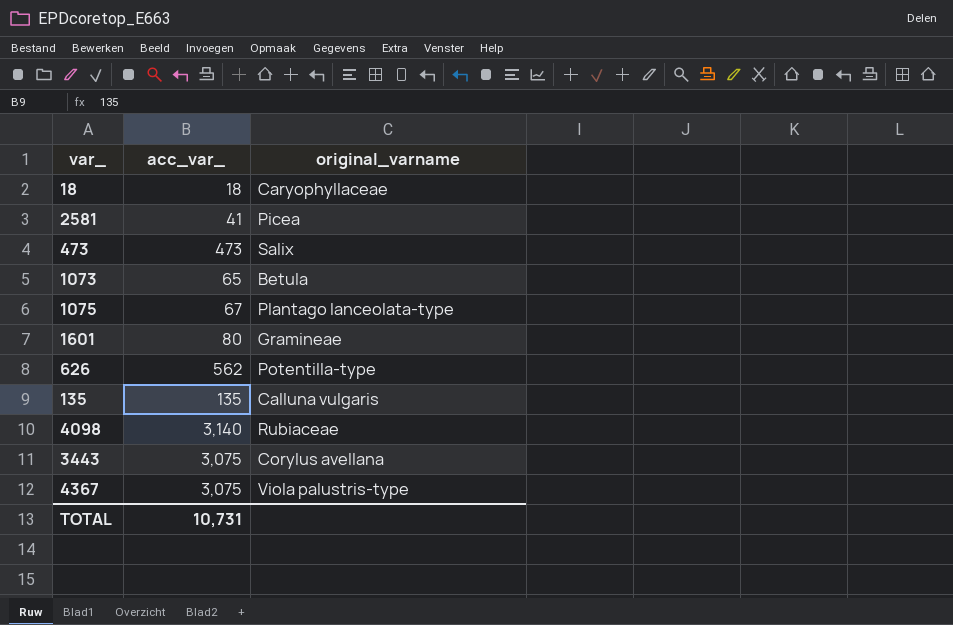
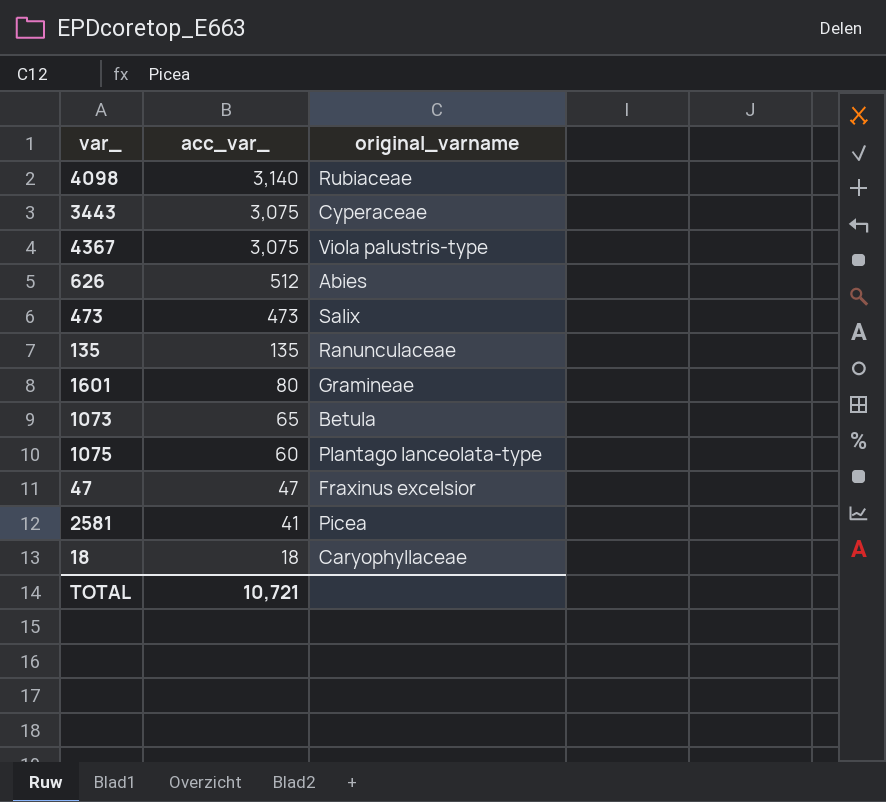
row order: none -> acc_var_ descending
3443 | original_varname: Corylus avellana -> Cyperaceae
626 | acc_var_: 562 -> 512
626 | original_varname: Potentilla-type -> Abies
135 | original_varname: Calluna vulgaris -> Ranunculaceae
1075 | acc_var_: 67 -> 60
row 47: none -> 47 | Fraxinus excelsior
TOTAL | acc_var_: 10,731 -> 10,721

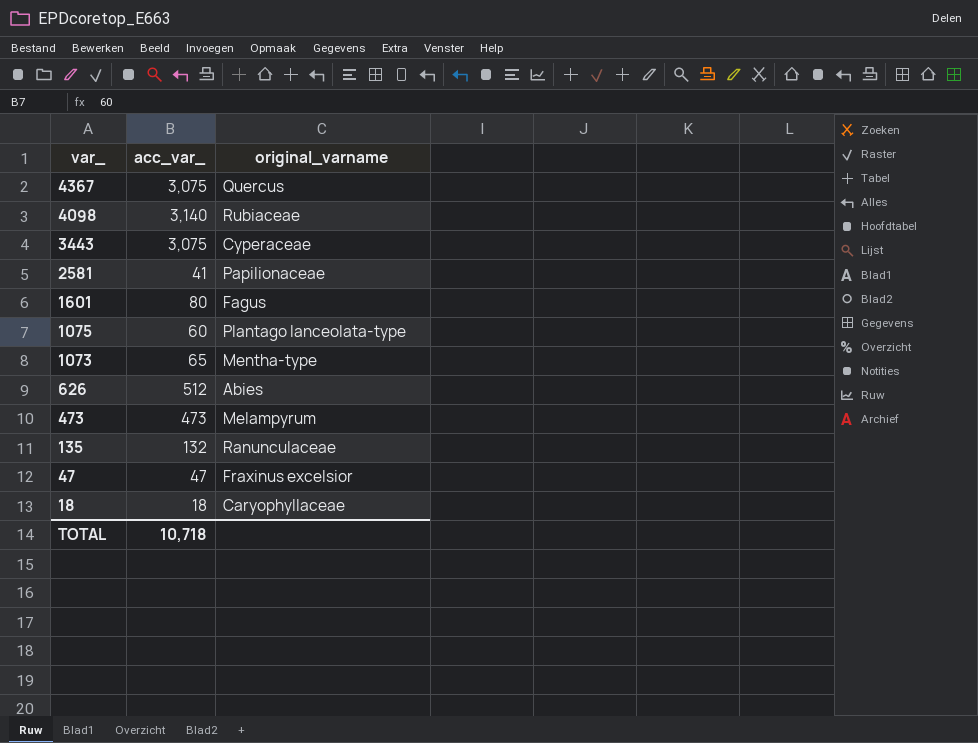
row order: acc_var_ descending -> var_ descending
4367 | original_varname: Viola palustris-type -> Quercus
2581 | original_varname: Picea -> Papilionaceae
1601 | original_varname: Gramineae -> Fagus
1073 | original_varname: Betula -> Mentha-type
473 | original_varname: Salix -> Melampyrum
135 | acc_var_: 135 -> 132
TOTAL | acc_var_: 10,721 -> 10,718

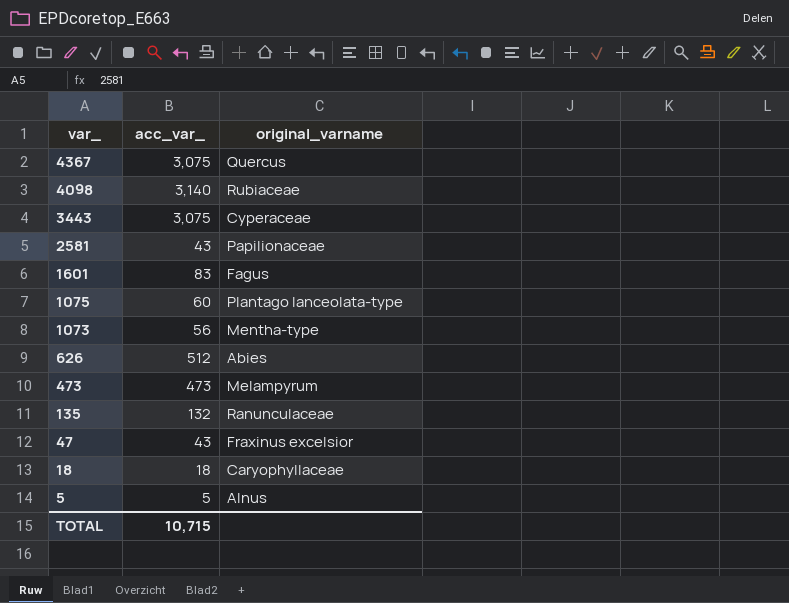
2581 | acc_var_: 41 -> 43
1601 | acc_var_: 80 -> 83
1073 | acc_var_: 65 -> 56
47 | acc_var_: 47 -> 43
row 5: none -> 5 | Alnus
TOTAL | acc_var_: 10,718 -> 10,715

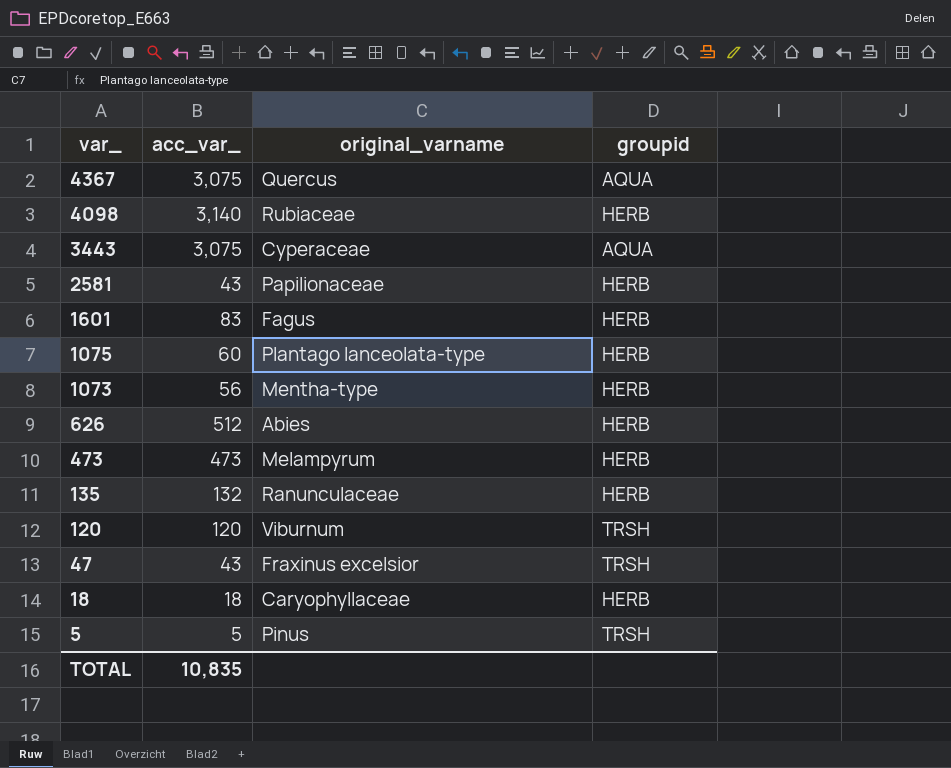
column groupid | position: none -> 4
row 120: none -> 120 | Viburnum | TRSH
5 | original_varname: Alnus -> Pinus
TOTAL | acc_var_: 10,715 -> 10,835

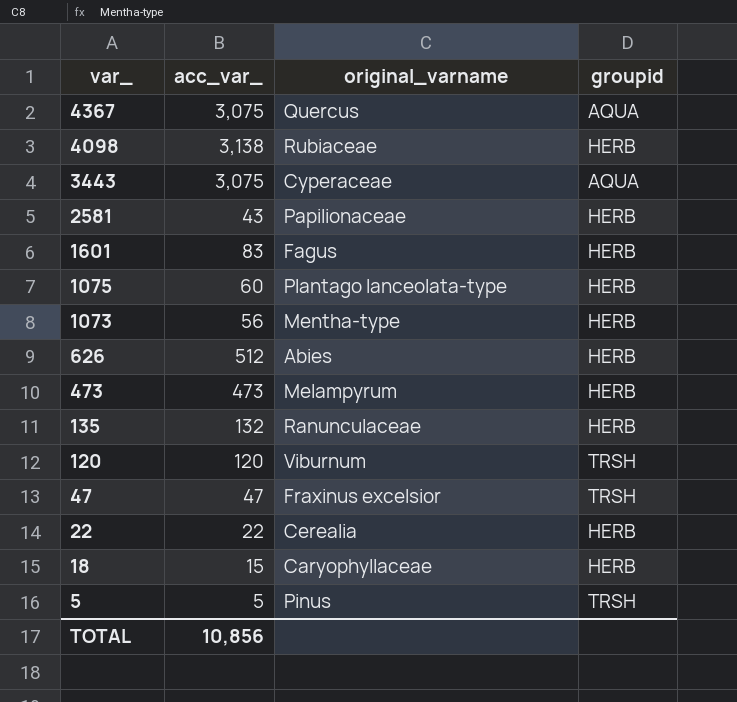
4098 | acc_var_: 3,140 -> 3,138
47 | acc_var_: 43 -> 47
row 22: none -> 22 | Cerealia | HERB
18 | acc_var_: 18 -> 15
TOTAL | acc_var_: 10,835 -> 10,856

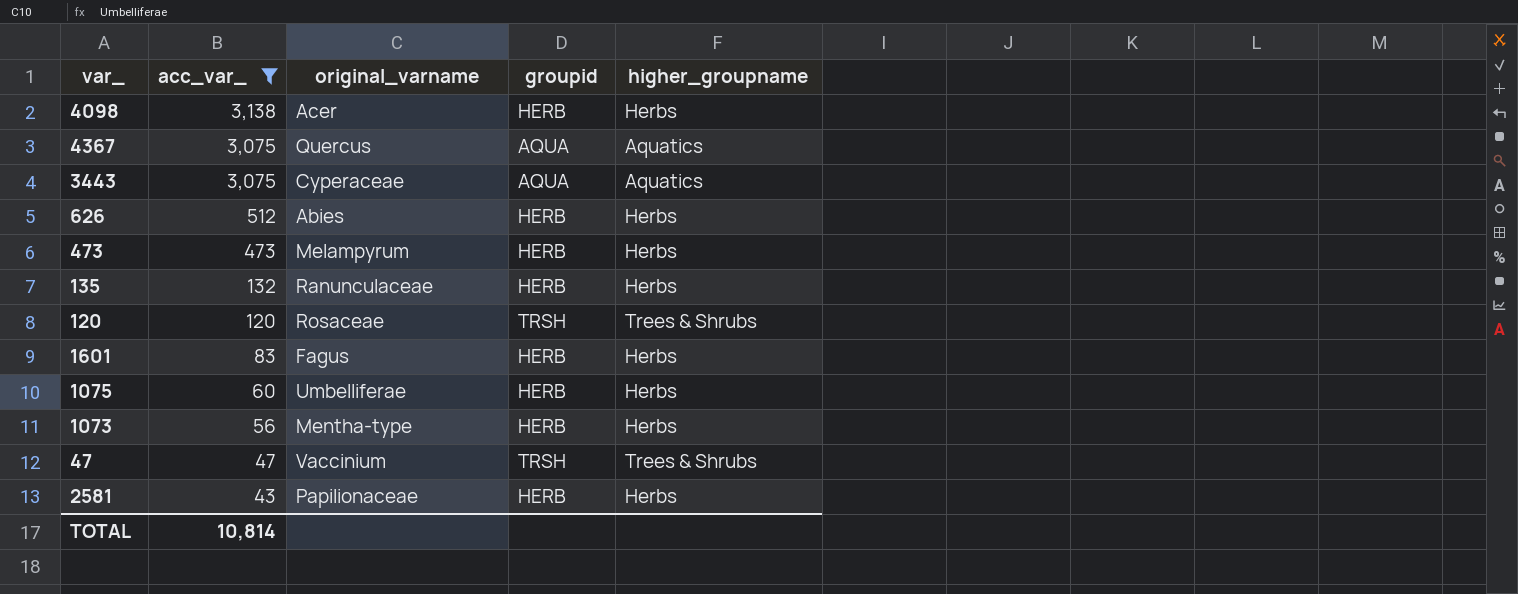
filter: none -> acc_var_ >= 43
row order: var_ descending -> acc_var_ descending
column higher_groupname | position: none -> 5
4098 | original_varname: Rubiaceae -> Acer
120 | original_varname: Viburnum -> Rosaceae
1075 | original_varname: Plantago lanceolata-type -> Umbelliferae
47 | original_varname: Fraxinus excelsior -> Vaccinium
TOTAL | acc_var_: 10,856 -> 10,814

